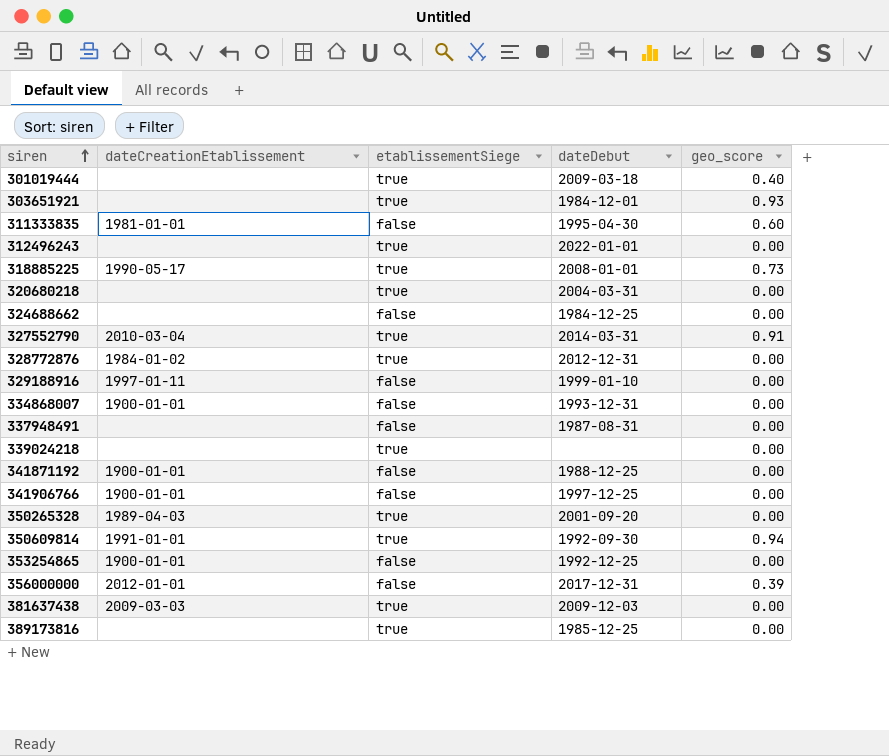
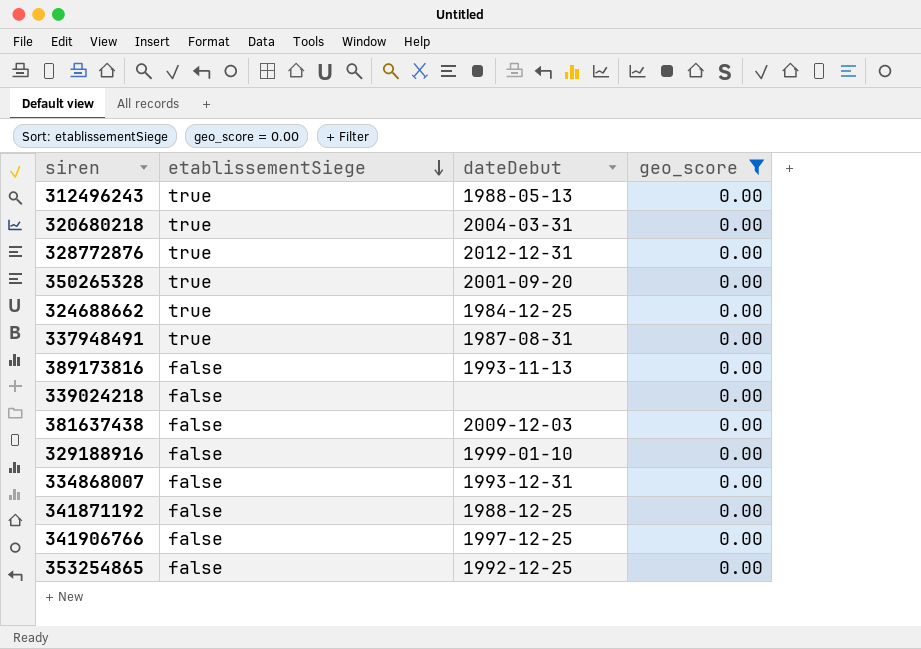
filter: none -> geo_score = 0.00
row order: siren ascending -> etablissementSiege descending
column dateCreationEtablissement | position: 2 -> none
312496243 | dateDebut: 2022-01-01 -> 1988-05-13
324688662 | etablissementSiege: false -> true
337948491 | etablissementSiege: false -> true
389173816 | etablissementSiege: true -> false
389173816 | dateDebut: 1985-12-25 -> 1993-11-13
339024218 | etablissementSiege: true -> false
381637438 | etablissementSiege: true -> false

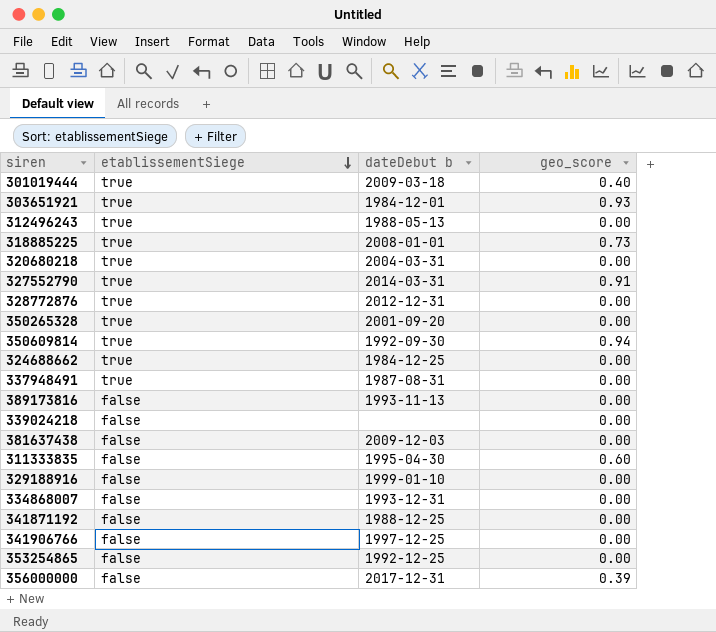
filter: geo_score = 0.00 -> none
column name: dateDebut -> dateDebut b

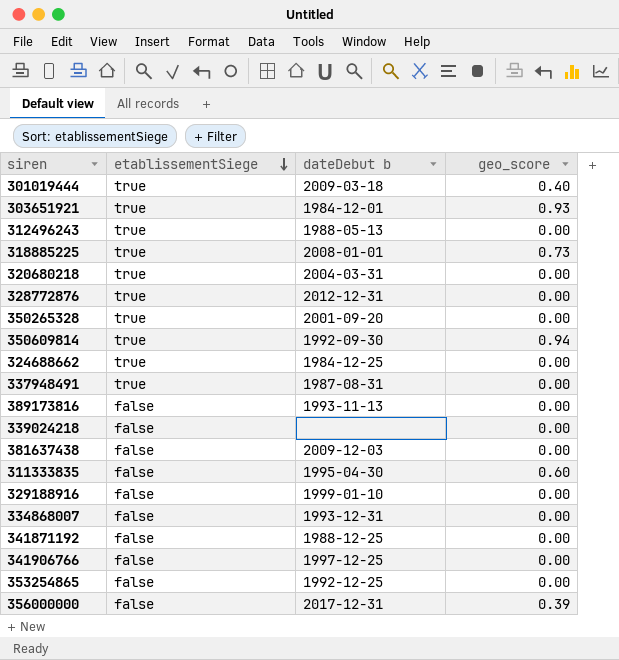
row 327552790: true | 2014-03-31 | 0.91 -> none

